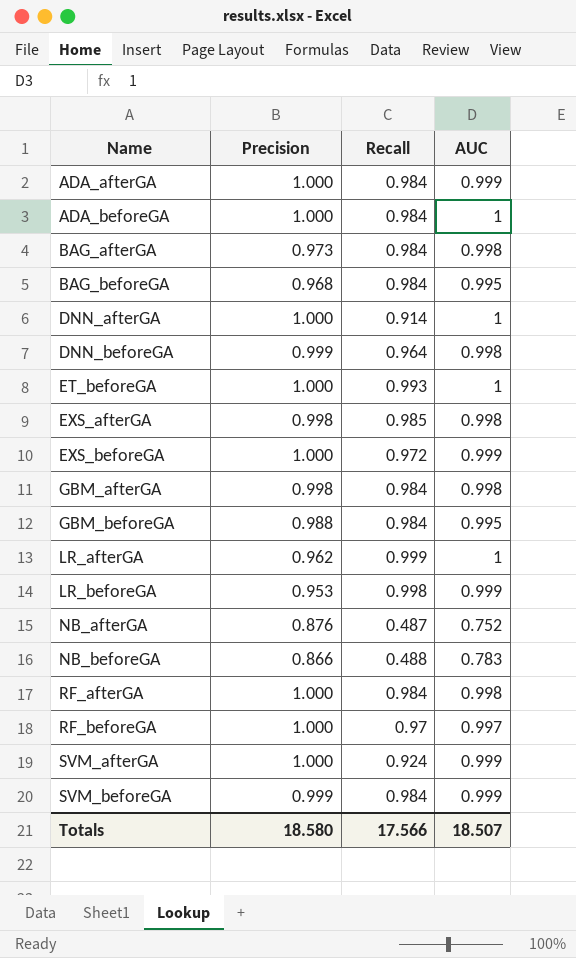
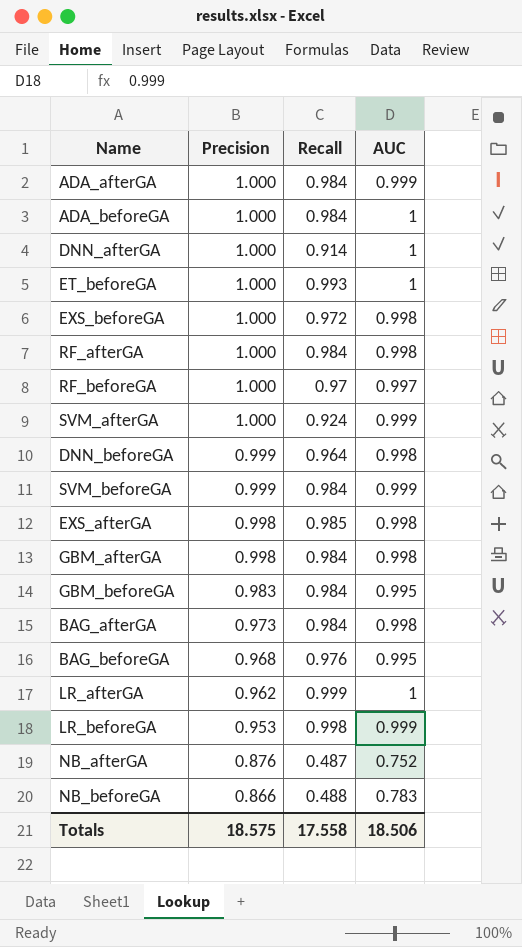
row order: Name ascending -> Precision descending
EXS_beforeGA | AUC: 0.999 -> 0.998
GBM_beforeGA | Precision: 0.988 -> 0.983
BAG_beforeGA | Recall: 0.984 -> 0.976
Totals | Precision: 18.580 -> 18.575
Totals | Recall: 17.566 -> 17.558
Totals | AUC: 18.507 -> 18.506

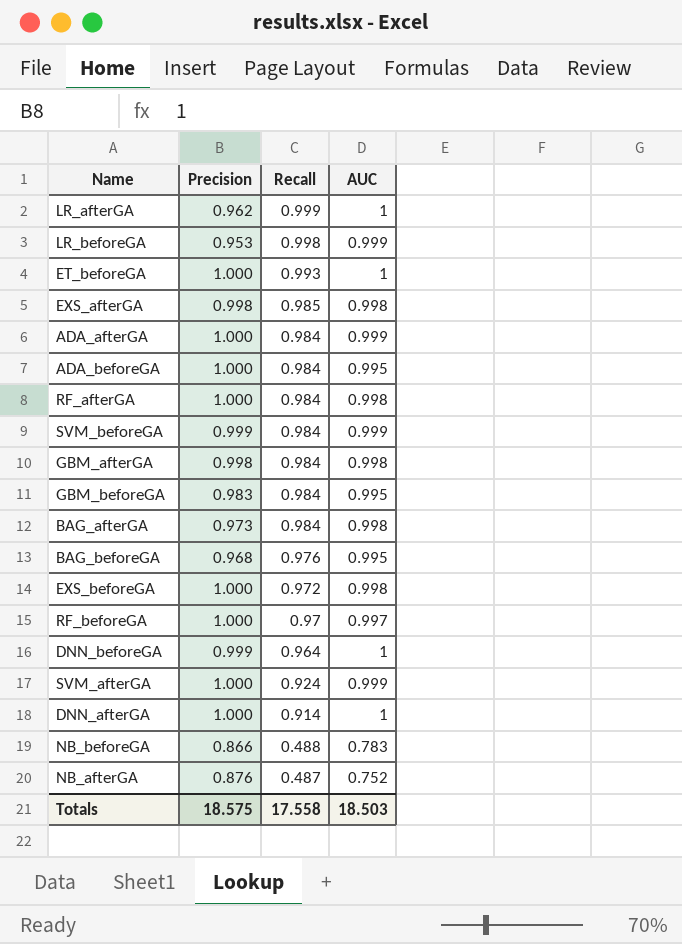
row order: Precision descending -> Recall descending
ADA_beforeGA | AUC: 1 -> 0.995
DNN_beforeGA | AUC: 0.998 -> 1
Totals | AUC: 18.506 -> 18.503

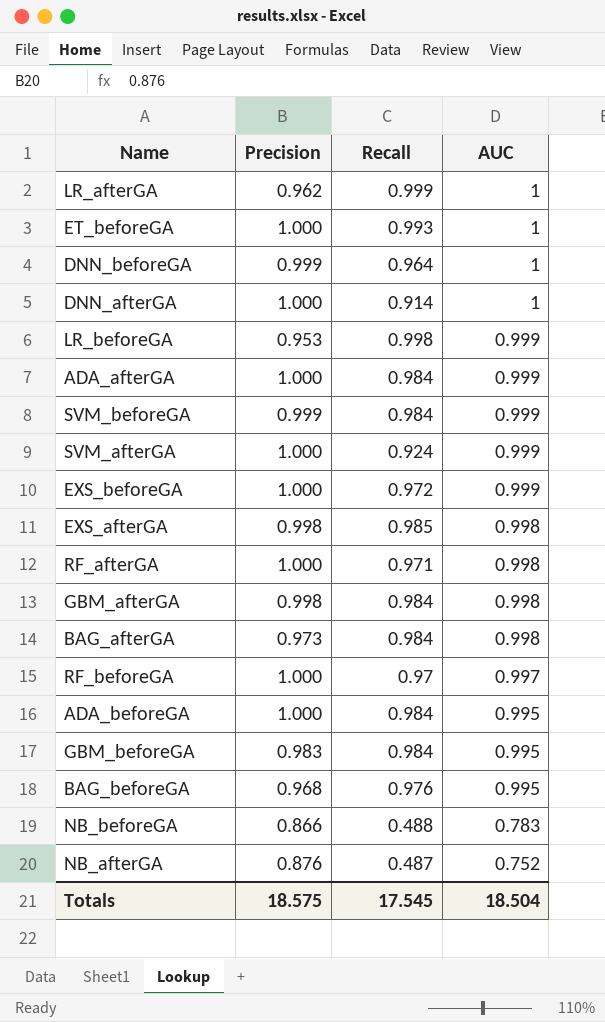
row order: Recall descending -> AUC descending
EXS_beforeGA | AUC: 0.998 -> 0.999
RF_afterGA | Recall: 0.984 -> 0.971
Totals | Recall: 17.558 -> 17.545
Totals | AUC: 18.503 -> 18.504

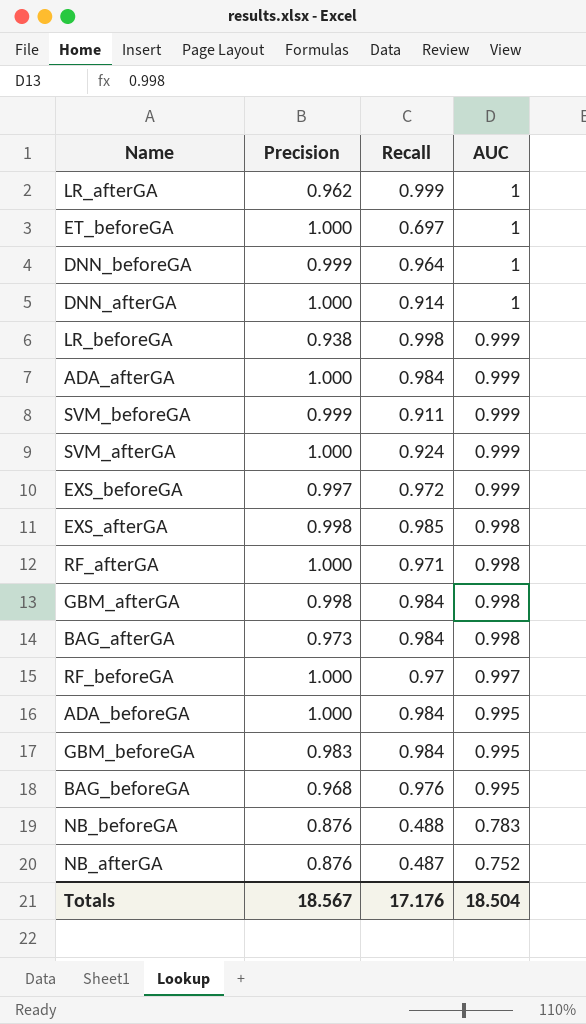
ET_beforeGA | Recall: 0.993 -> 0.697
LR_beforeGA | Precision: 0.953 -> 0.938
SVM_beforeGA | Recall: 0.984 -> 0.911
EXS_beforeGA | Precision: 1.000 -> 0.997
NB_beforeGA | Precision: 0.866 -> 0.876
Totals | Precision: 18.575 -> 18.567
Totals | Recall: 17.545 -> 17.176

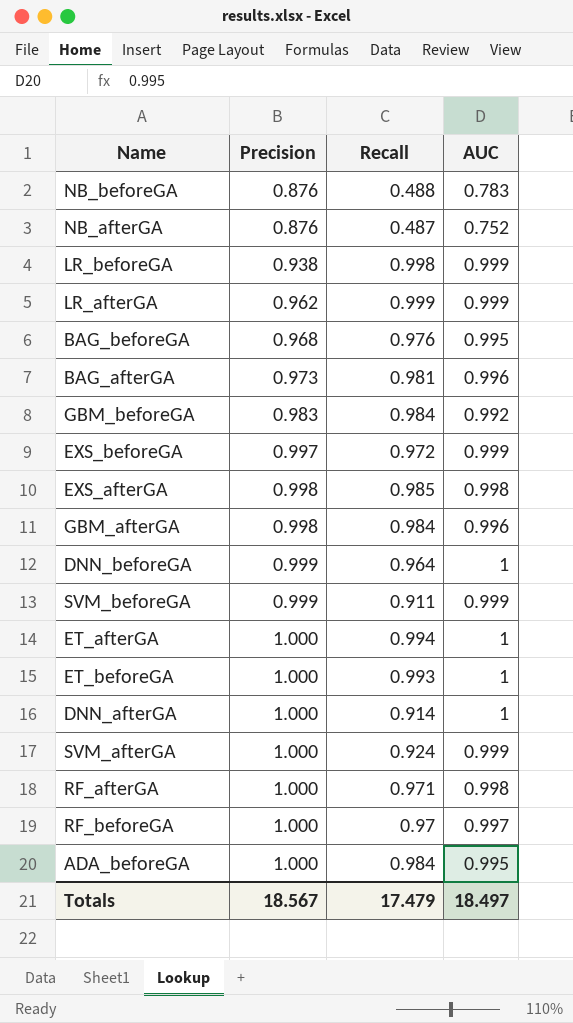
row order: AUC descending -> Precision ascending
row ADA_afterGA: 1.000 | 0.984 | 0.999 -> none
LR_afterGA | AUC: 1 -> 0.999
BAG_afterGA | Recall: 0.984 -> 0.981
BAG_afterGA | AUC: 0.998 -> 0.996
GBM_beforeGA | AUC: 0.995 -> 0.992
GBM_afterGA | AUC: 0.998 -> 0.996
row ET_afterGA: none -> 1.000 | 0.994 | 1
ET_beforeGA | Recall: 0.697 -> 0.993
Totals | Recall: 17.176 -> 17.479
Totals | AUC: 18.504 -> 18.497

